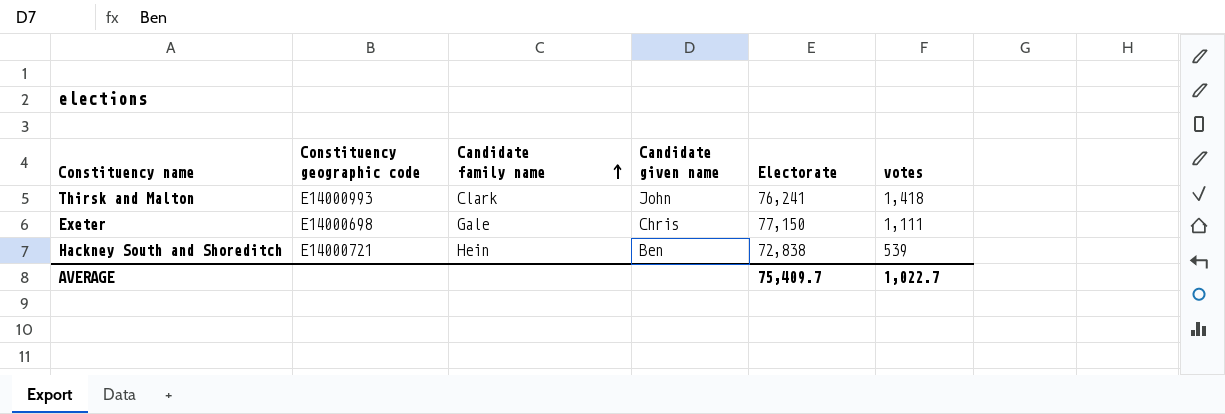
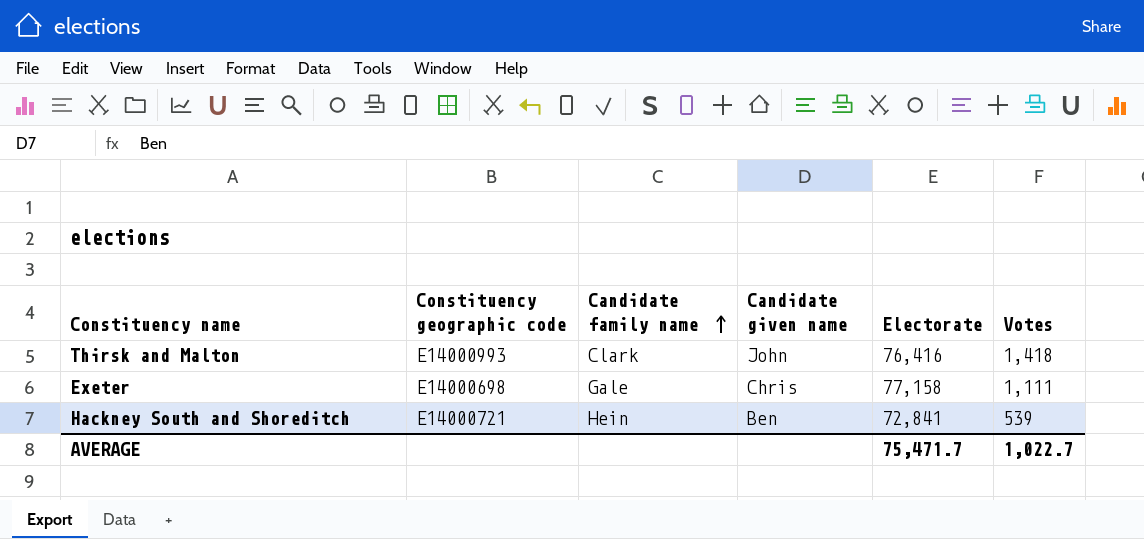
column name: votes -> Votes
Thirsk and Malton | Electorate: 76,241 -> 76,416
Exeter | Electorate: 77,150 -> 77,158
Hackney South and Shoreditch | Electorate: 72,838 -> 72,841
AVERAGE | Electorate: 75,409.7 -> 75,471.7

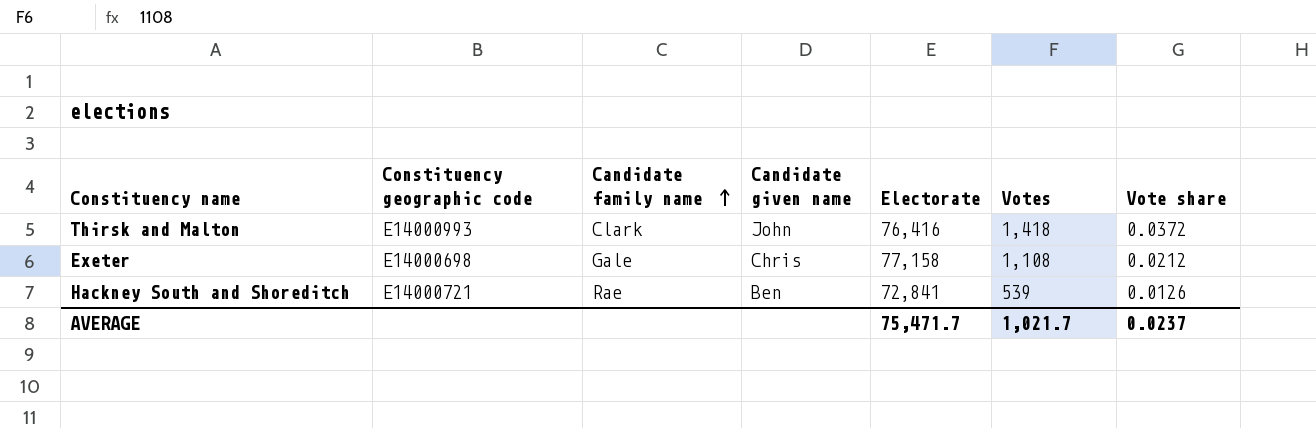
column Vote share | position: none -> 7
Exeter | Votes: 1,111 -> 1,108
Hackney South and Shoreditch | Candidate family name: Hein -> Rae
AVERAGE | Votes: 1,022.7 -> 1,021.7

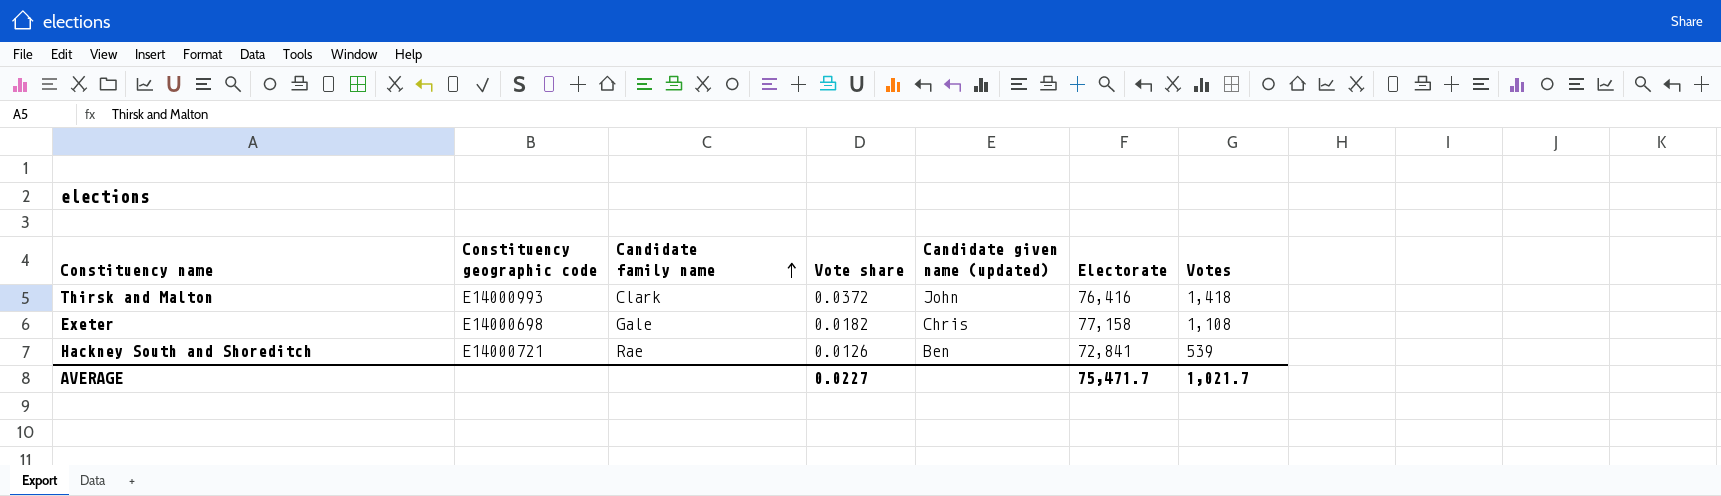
column Vote share | position: 7 -> 4
column name: Candidate given name -> Candidate given name (updated)
Exeter | Vote share: 0.0212 -> 0.0182
AVERAGE | Vote share: 0.0237 -> 0.0227

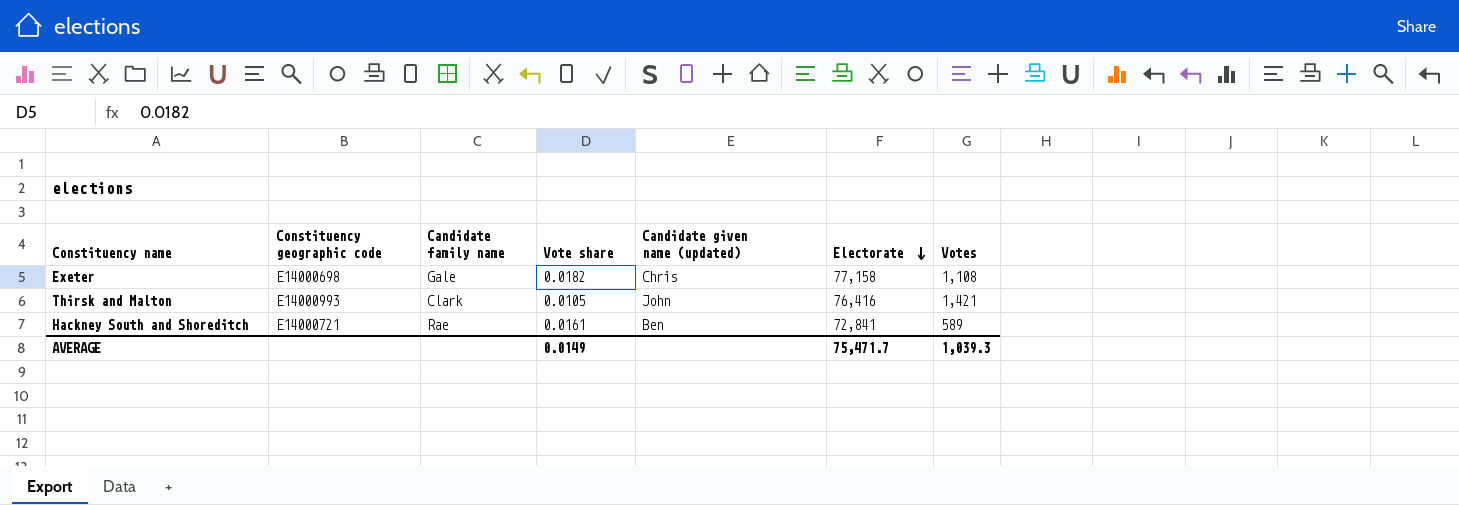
row order: Candidate family name ascending -> Electorate descending
Thirsk and Malton | Vote share: 0.0372 -> 0.0105
Thirsk and Malton | Votes: 1,418 -> 1,421
Hackney South and Shoreditch | Vote share: 0.0126 -> 0.0161
Hackney South and Shoreditch | Votes: 539 -> 589
AVERAGE | Vote share: 0.0227 -> 0.0149
AVERAGE | Votes: 1,021.7 -> 1,039.3

